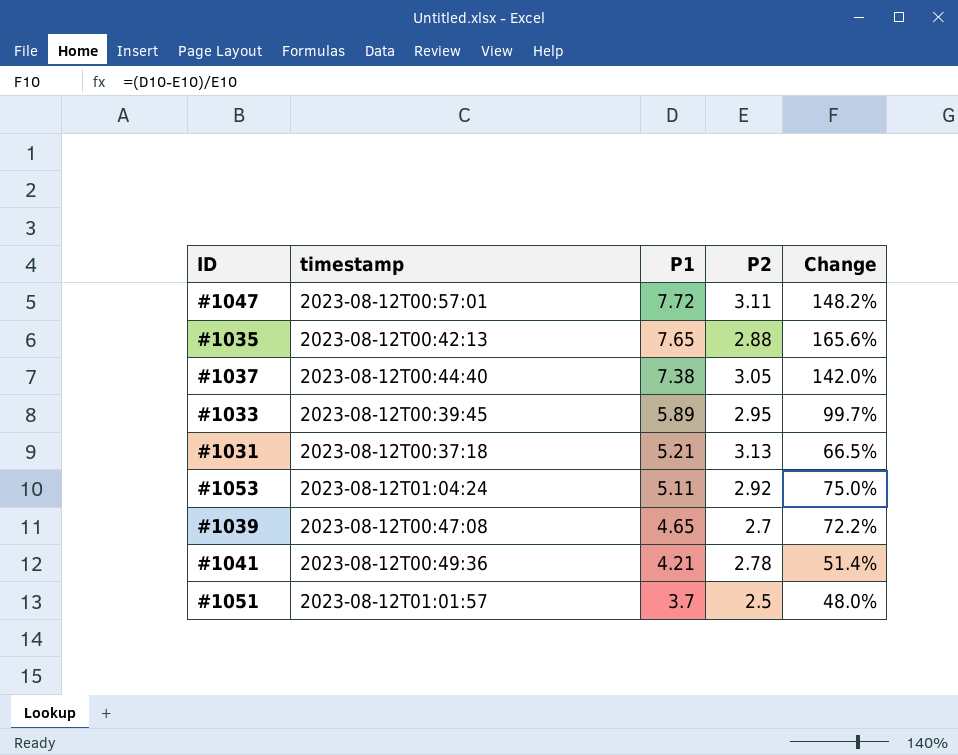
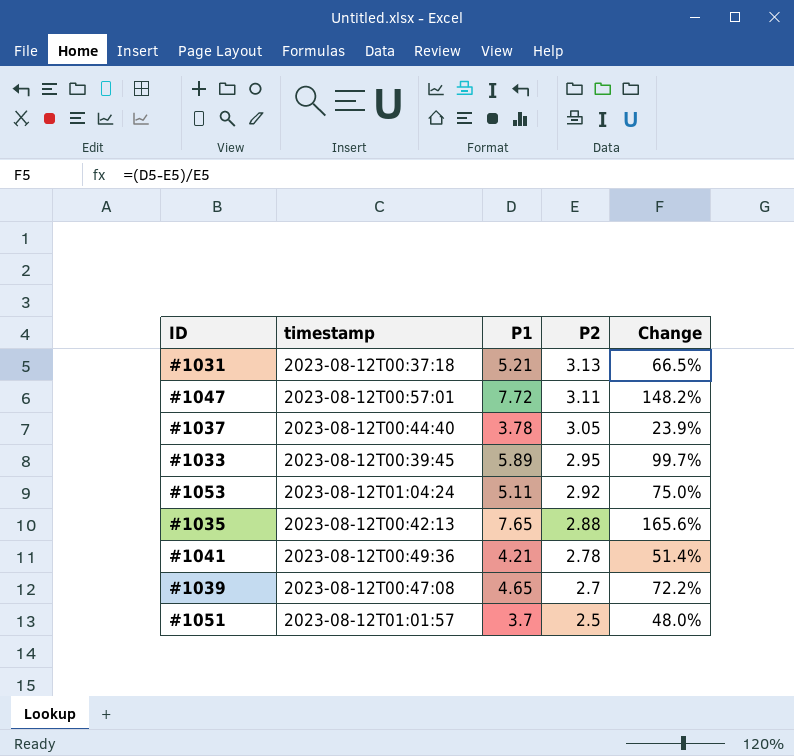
row order: P1 descending -> P2 descending
#1037 | P1: 7.38 -> 3.78
#1037 | Change: 142.0% -> 23.9%

